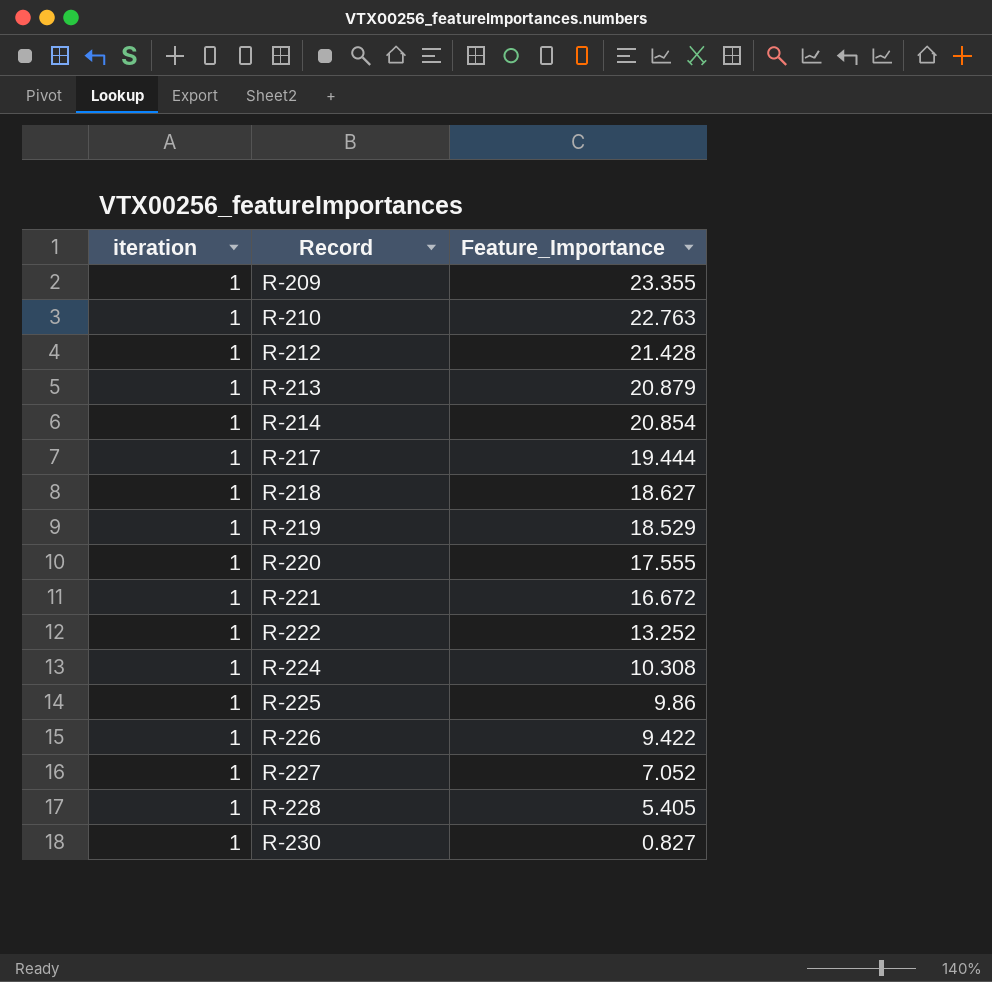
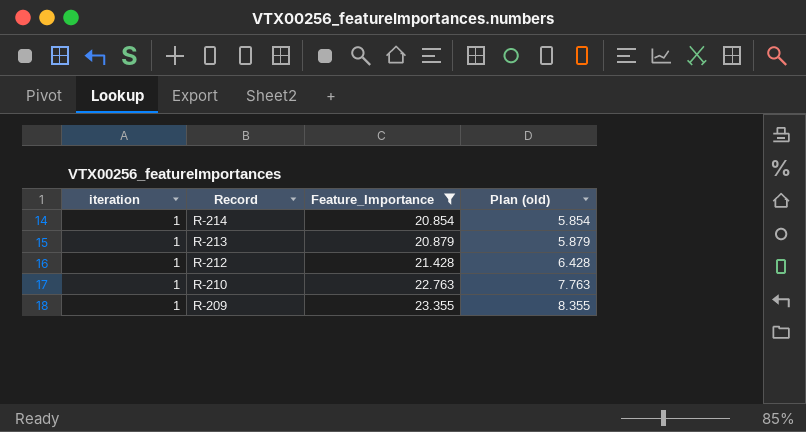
filter: none -> Feature_Importance >= 20.854
row order: Record ascending -> Record descending
column Plan (old) | formula: none -> [Feature_Importance] - 15

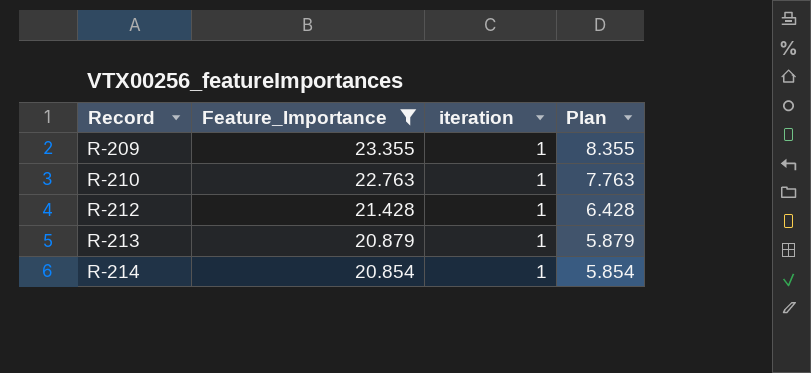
row order: Record descending -> Record ascending
column iteration | position: 1 -> 3
column name: Plan (old) -> Plan

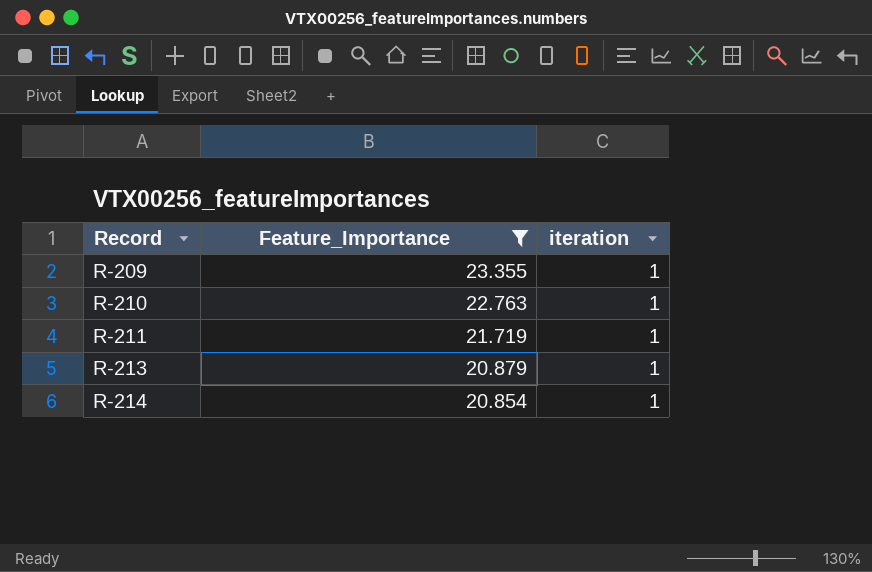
column Plan | formula: [Feature_Importance] - 15 -> none
row R-212: 21.428 | 1 | 6.428 -> none
row R-211: none -> 21.719 | 1

